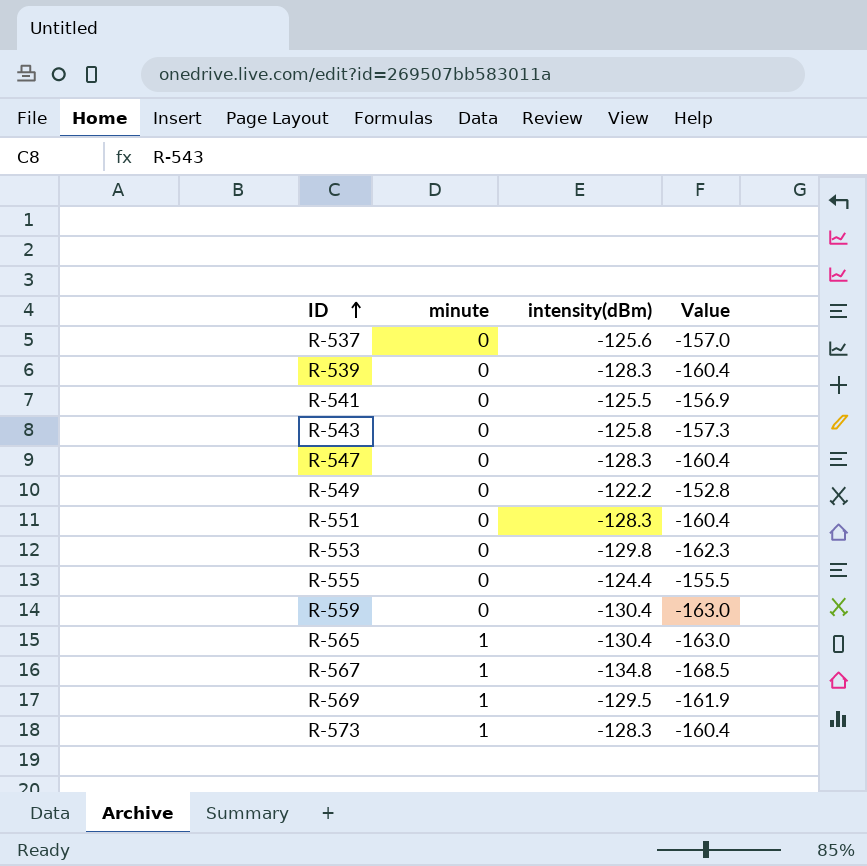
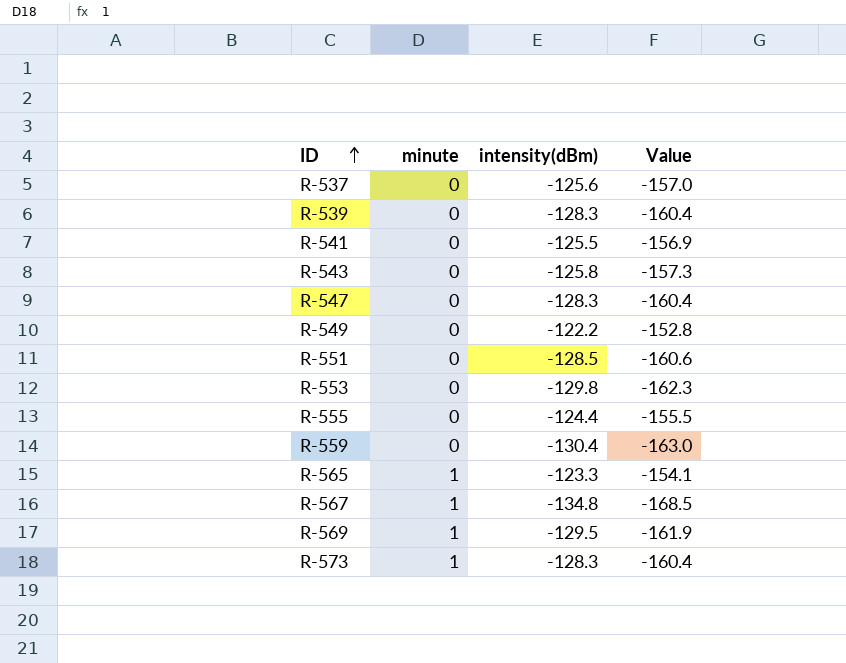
R-551 | intensity(dBm): -128.3 -> -128.5
R-551 | Value: -160.4 -> -160.6
R-565 | intensity(dBm): -130.4 -> -123.3
R-565 | Value: -163.0 -> -154.1

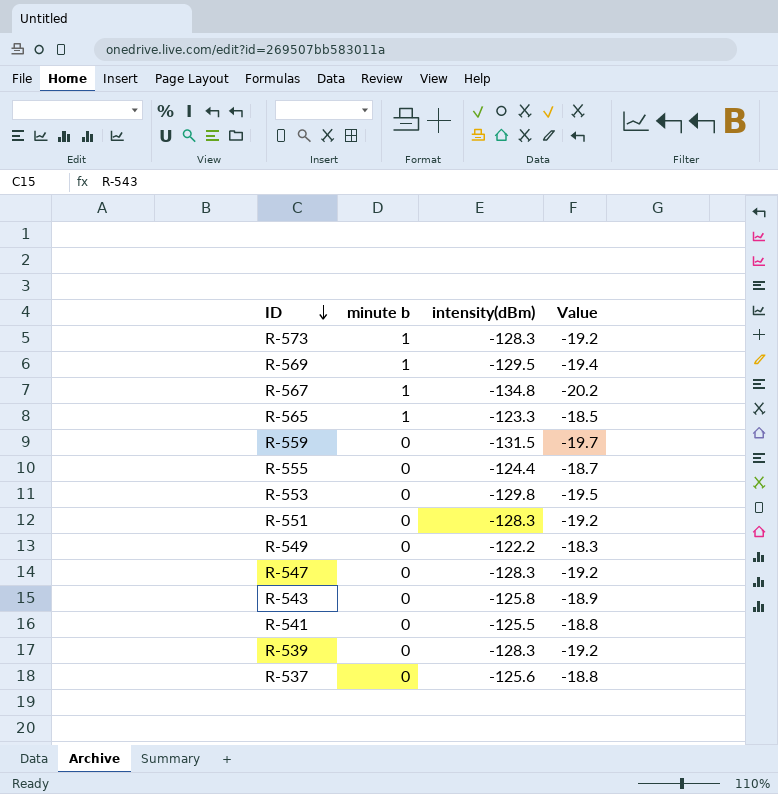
row order: ID ascending -> ID descending
column name: minute -> minute b
column Value | formula: [intensity(dBm)] * 1.25 -> [intensity(dBm)] * 0.15
R-559 | intensity(dBm): -130.4 -> -131.5
R-551 | intensity(dBm): -128.5 -> -128.3

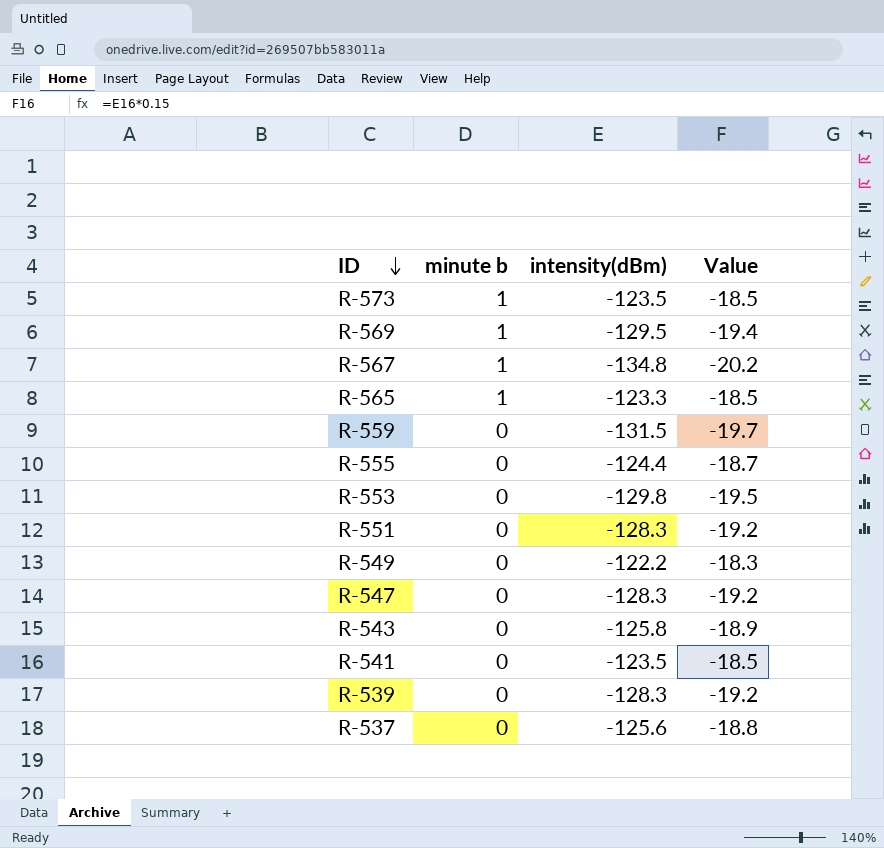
R-573 | intensity(dBm): -128.3 -> -123.5
R-573 | Value: -19.2 -> -18.5
R-541 | intensity(dBm): -125.5 -> -123.5
R-541 | Value: -18.8 -> -18.5

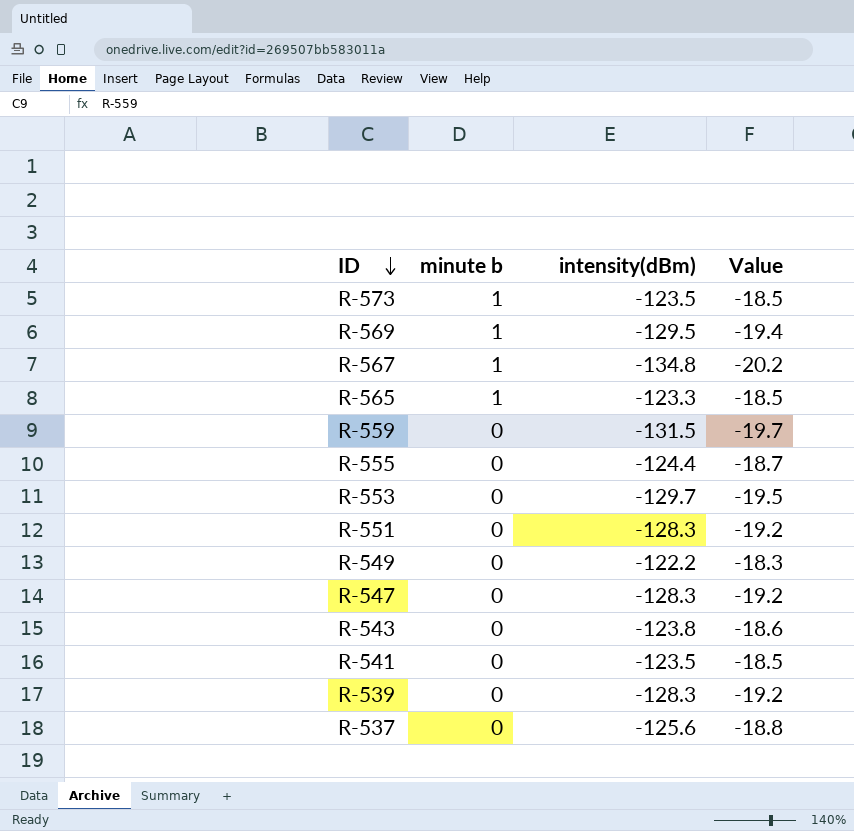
R-553 | intensity(dBm): -129.8 -> -129.7
R-543 | intensity(dBm): -125.8 -> -123.8
R-543 | Value: -18.9 -> -18.6

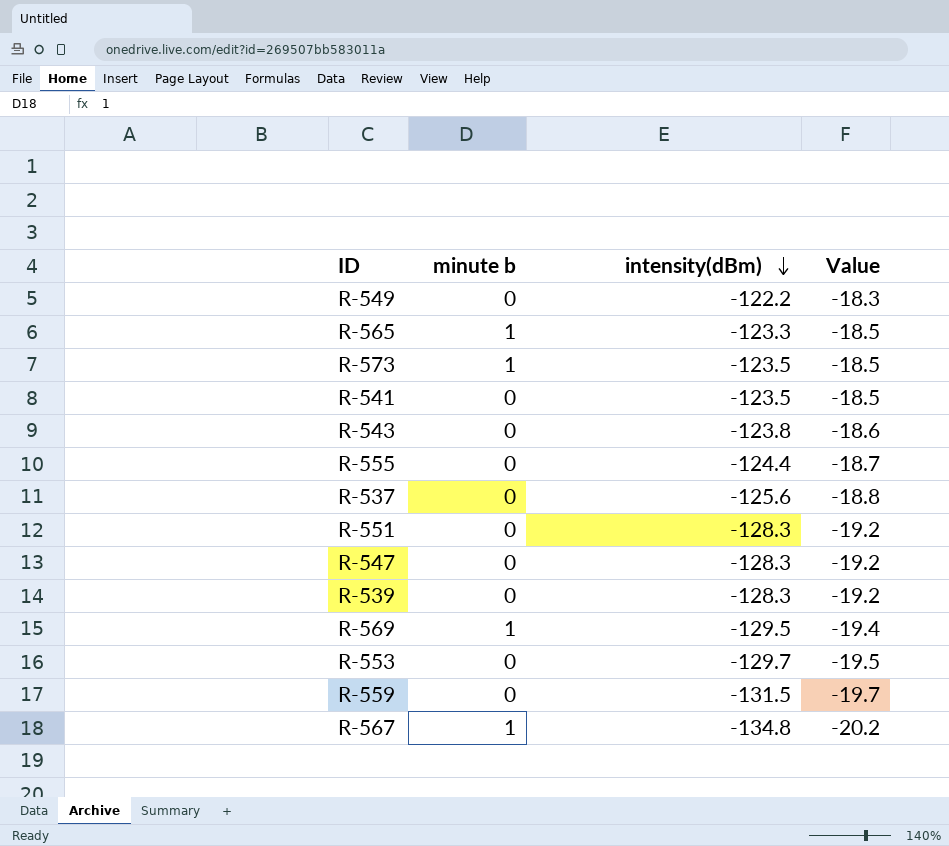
row order: ID descending -> intensity(dBm) descending

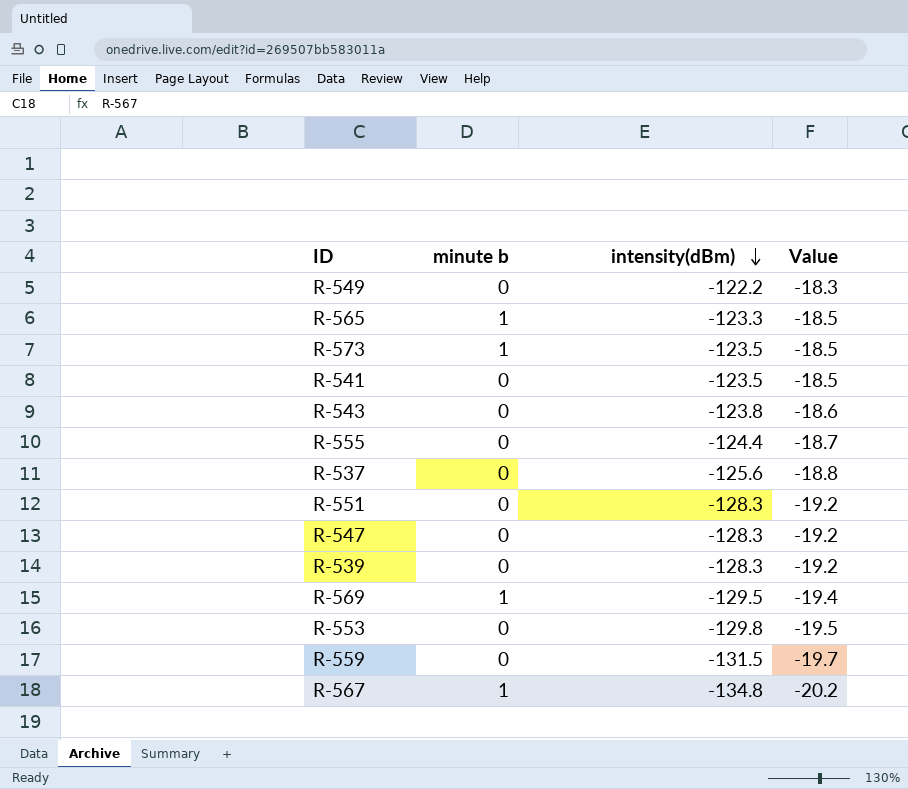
R-553 | intensity(dBm): -129.7 -> -129.8

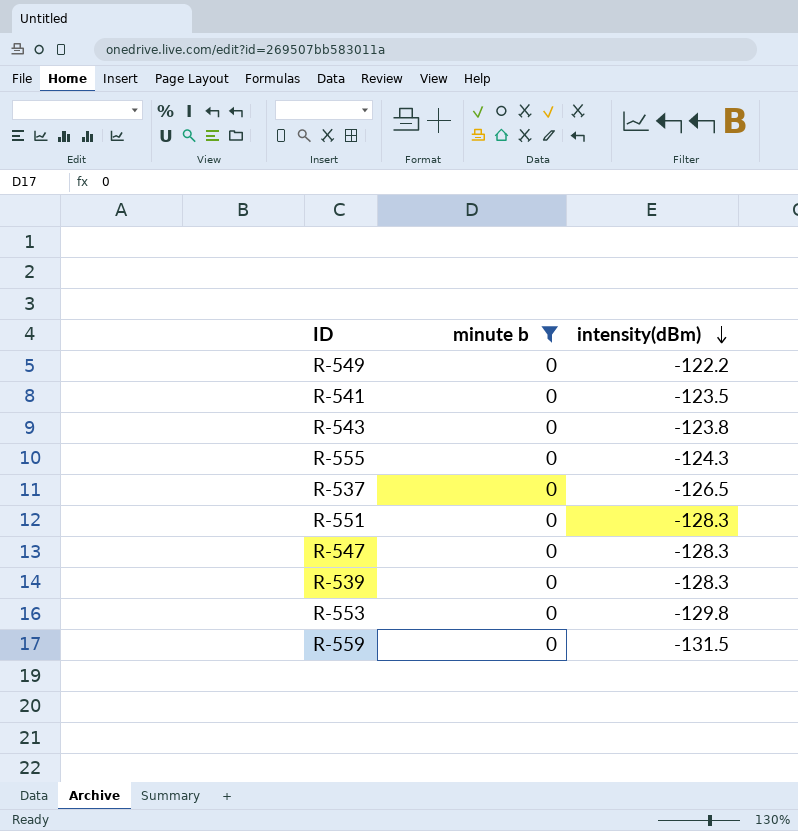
filter: none -> minute b = 0
column Value | formula: [intensity(dBm)] * 0.15 -> none
R-555 | intensity(dBm): -124.4 -> -124.3
R-537 | intensity(dBm): -125.6 -> -126.5

